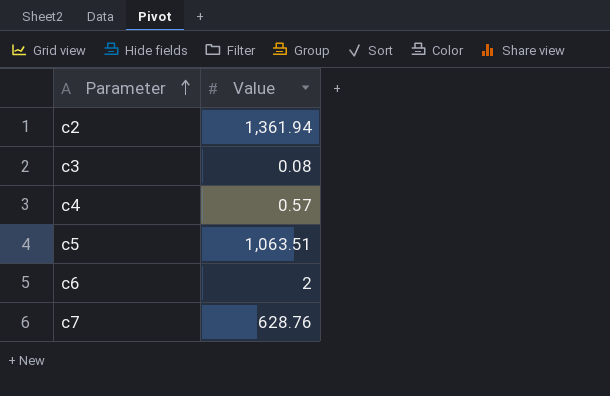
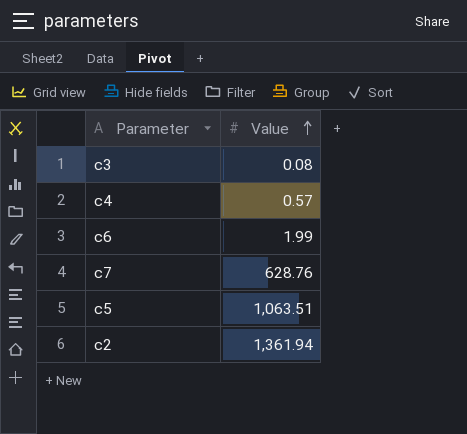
row order: Parameter ascending -> Value ascending
c6 | Value: 2 -> 1.99

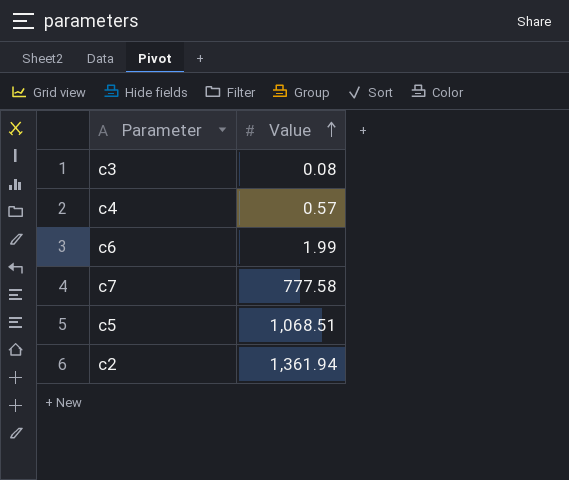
c7 | Value: 628.76 -> 777.58
c5 | Value: 1,063.51 -> 1,068.51

